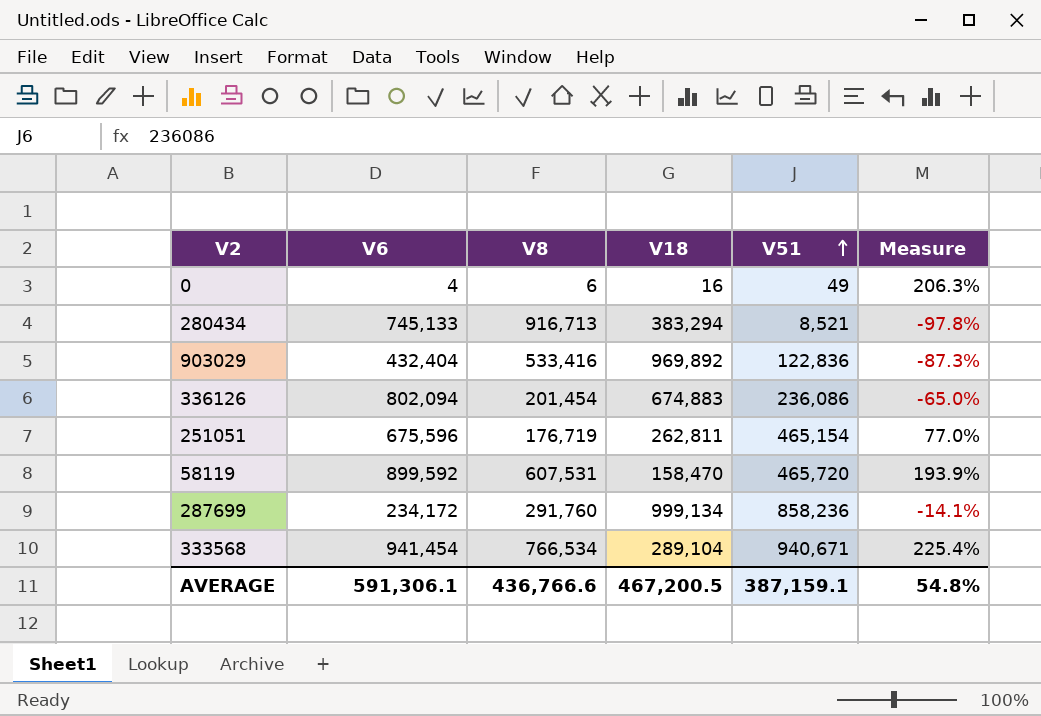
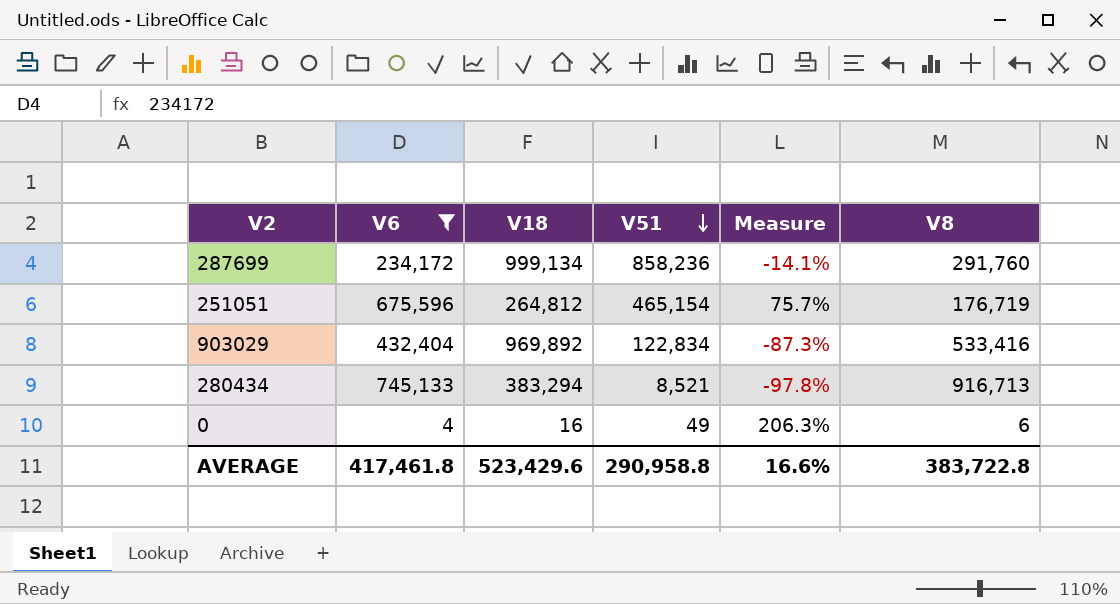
filter: none -> V6 <= 745,133
row order: V51 ascending -> V51 descending
column V8 | position: 3 -> 6
251051 | V18: 262,811 -> 264,812
251051 | Measure: 77.0% -> 75.7%
903029 | V51: 122,836 -> 122,834
AVERAGE | V6: 591,306.1 -> 417,461.8
AVERAGE | V18: 467,200.5 -> 523,429.6
AVERAGE | V51: 387,159.1 -> 290,958.8
AVERAGE | Measure: 54.8% -> 16.6%
AVERAGE | V8: 436,766.6 -> 383,722.8

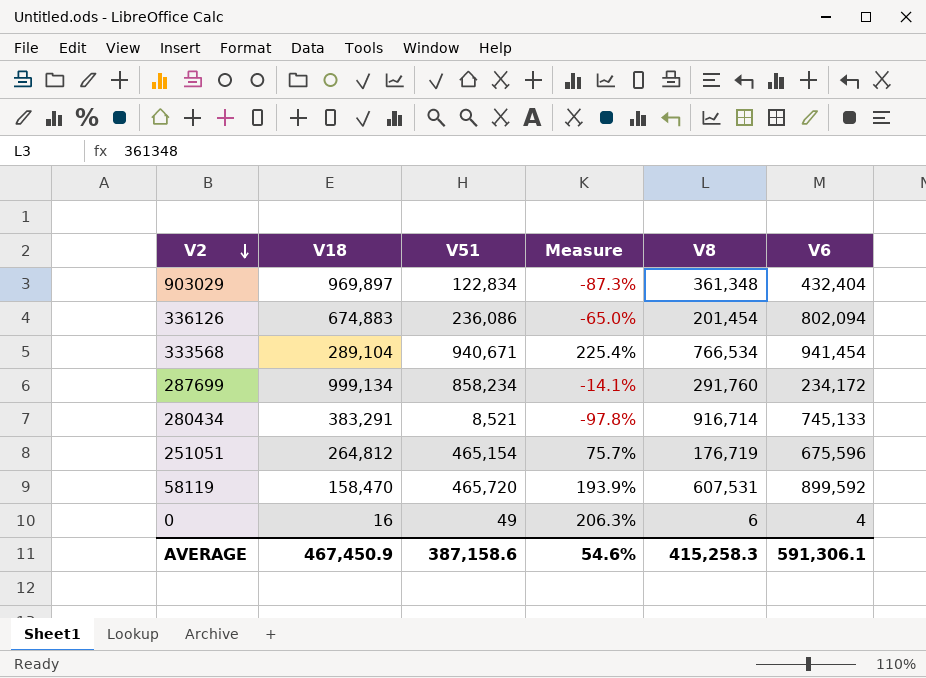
filter: V6 <= 745,133 -> none
row order: V51 descending -> V2 descending
column V6 | position: 2 -> 6
903029 | V18: 969,892 -> 969,897
903029 | V8: 533,416 -> 361,348
287699 | V51: 858,236 -> 858,234
280434 | V18: 383,294 -> 383,291
280434 | V8: 916,713 -> 916,714
AVERAGE | V18: 523,429.6 -> 467,450.9
AVERAGE | V51: 290,958.8 -> 387,158.6
AVERAGE | Measure: 16.6% -> 54.6%
AVERAGE | V8: 383,722.8 -> 415,258.3
AVERAGE | V6: 417,461.8 -> 591,306.1

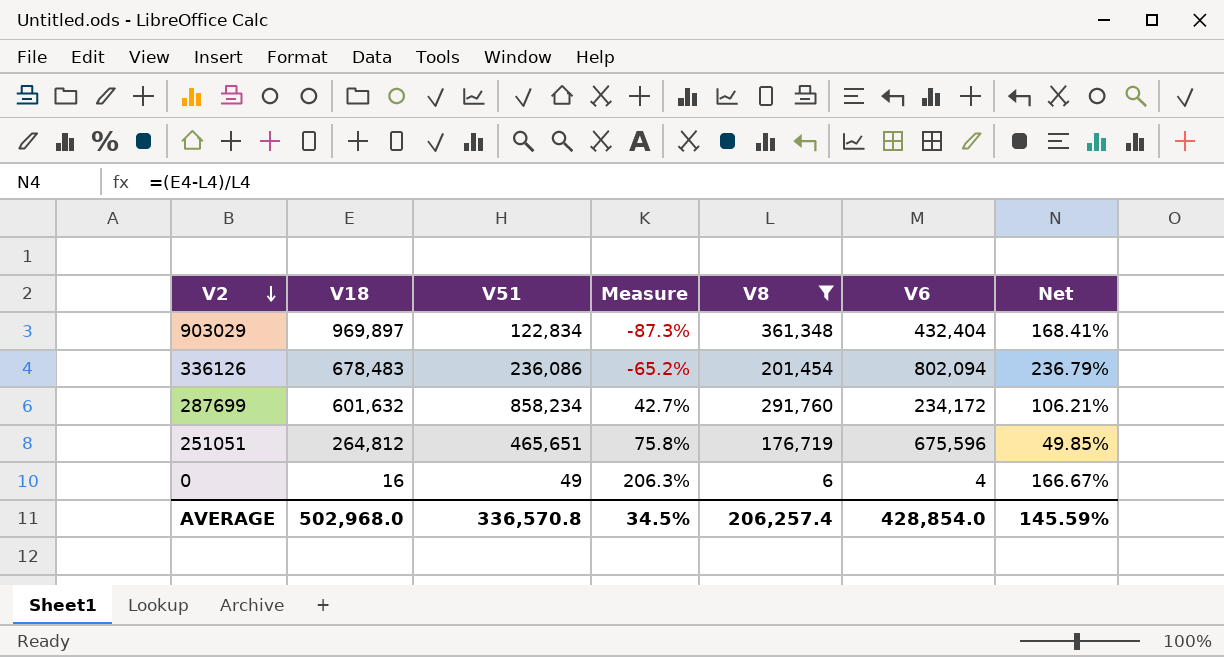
filter: none -> V8 <= 361,348
column Net | formula: none -> ([V18] - [V8]) / [V8]
336126 | V18: 674,883 -> 678,483
336126 | Measure: -65.0% -> -65.2%
287699 | V18: 999,134 -> 601,632
287699 | Measure: -14.1% -> 42.7%
251051 | V51: 465,154 -> 465,651
251051 | Measure: 75.7% -> 75.8%
AVERAGE | V18: 467,450.9 -> 502,968.0
AVERAGE | V51: 387,158.6 -> 336,570.8
AVERAGE | Measure: 54.6% -> 34.5%
AVERAGE | V8: 415,258.3 -> 206,257.4
AVERAGE | V6: 591,306.1 -> 428,854.0

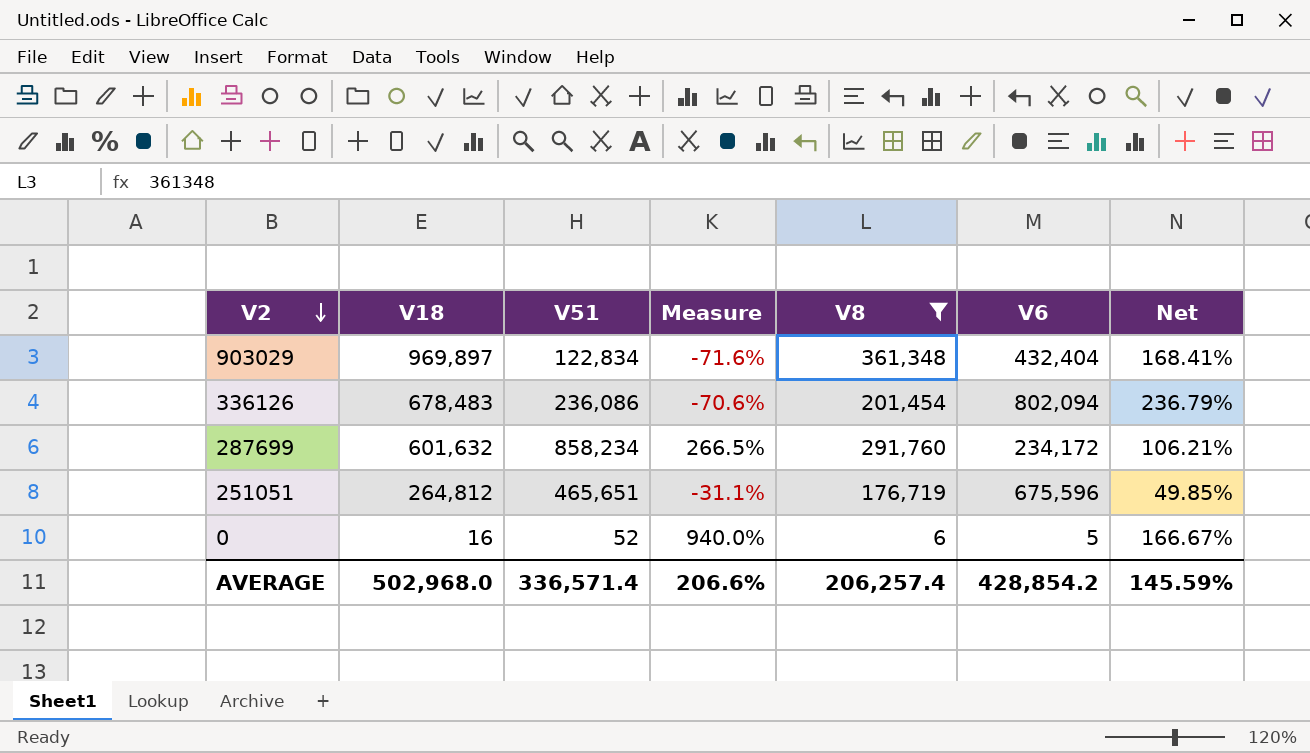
column Measure | formula: ([V51] - [V18]) / [V18] -> ([V51] - [V6]) / [V6]
0 | V51: 49 -> 52
0 | V6: 4 -> 5
AVERAGE | V51: 336,570.8 -> 336,571.4
AVERAGE | Measure: 34.5% -> 206.6%
AVERAGE | V6: 428,854.0 -> 428,854.2

